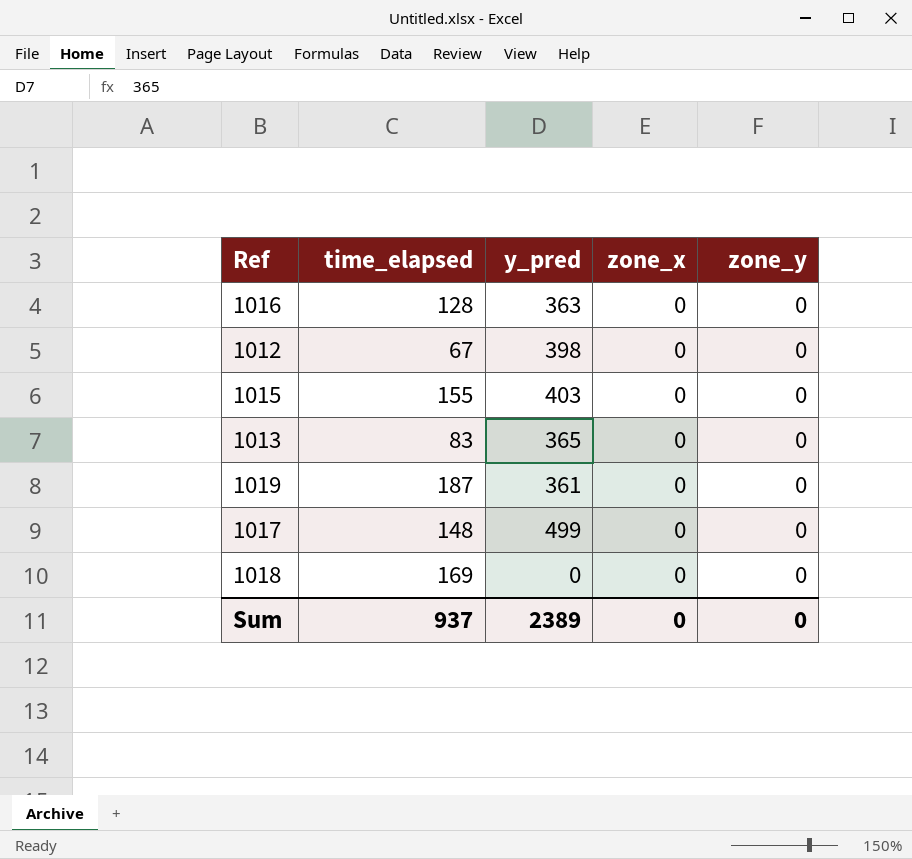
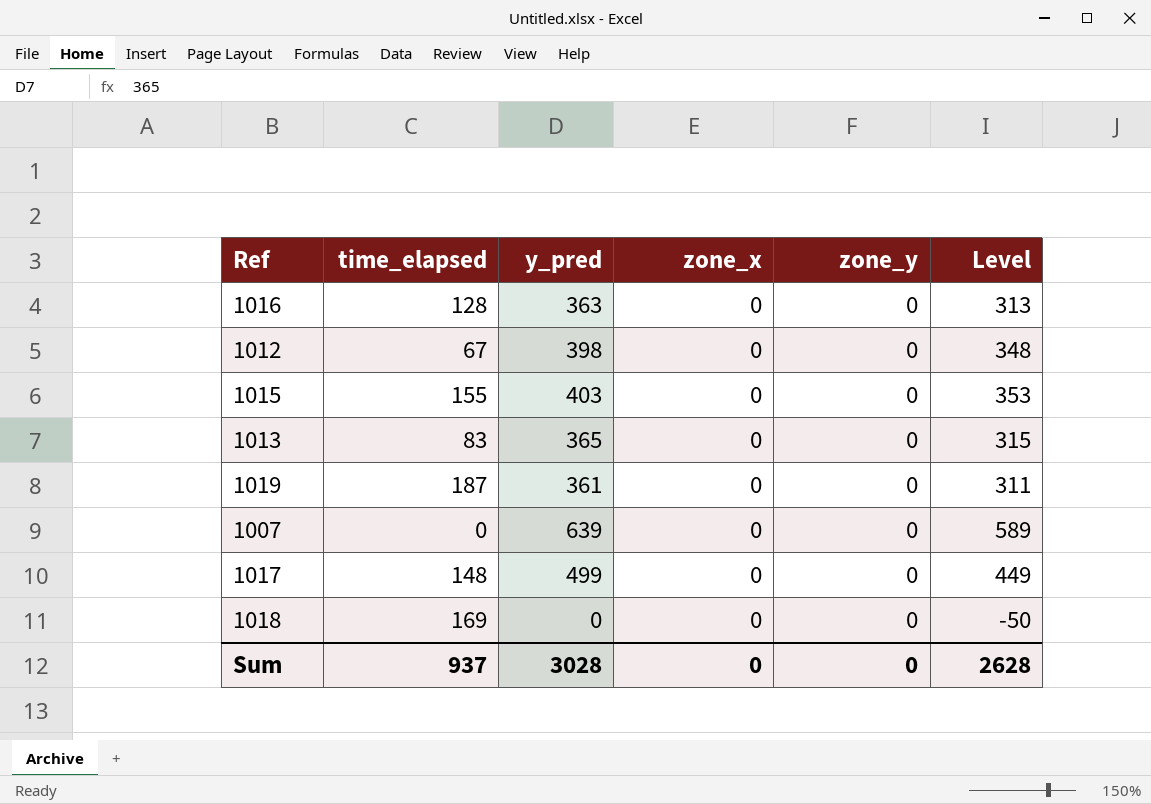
column Level | formula: none -> [y_pred] - 50
row 1007: none -> 0 | 639 | 0 | 0 | 589
Sum | y_pred: 2389 -> 3028

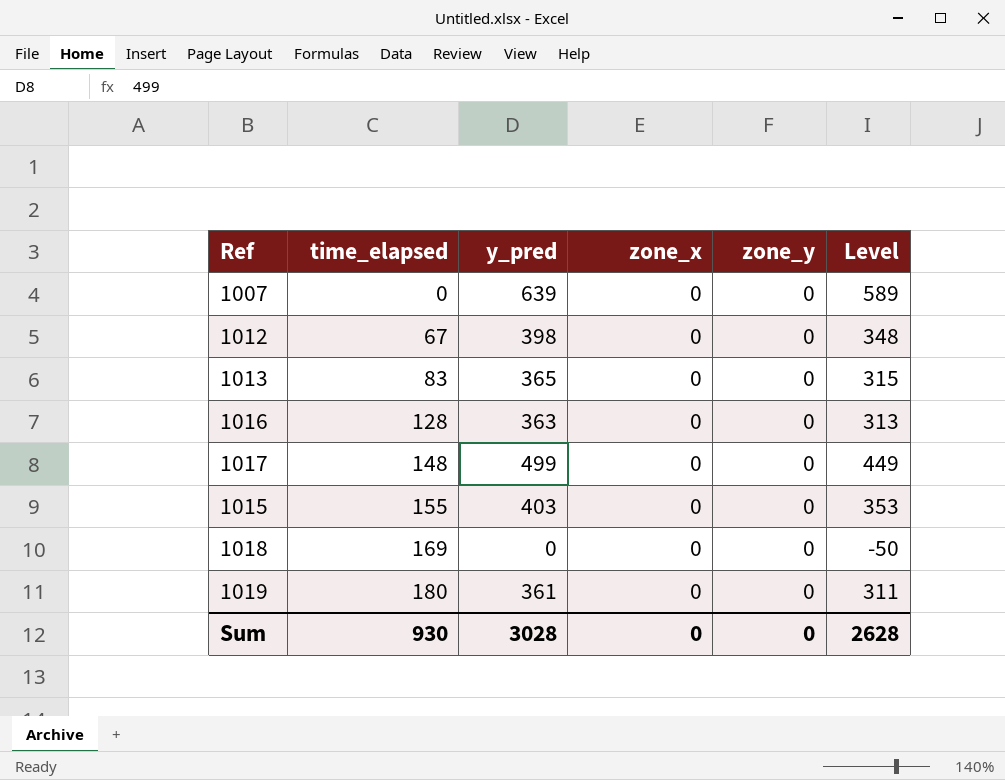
row order: none -> time_elapsed ascending
1019 | time_elapsed: 187 -> 180
Sum | time_elapsed: 937 -> 930

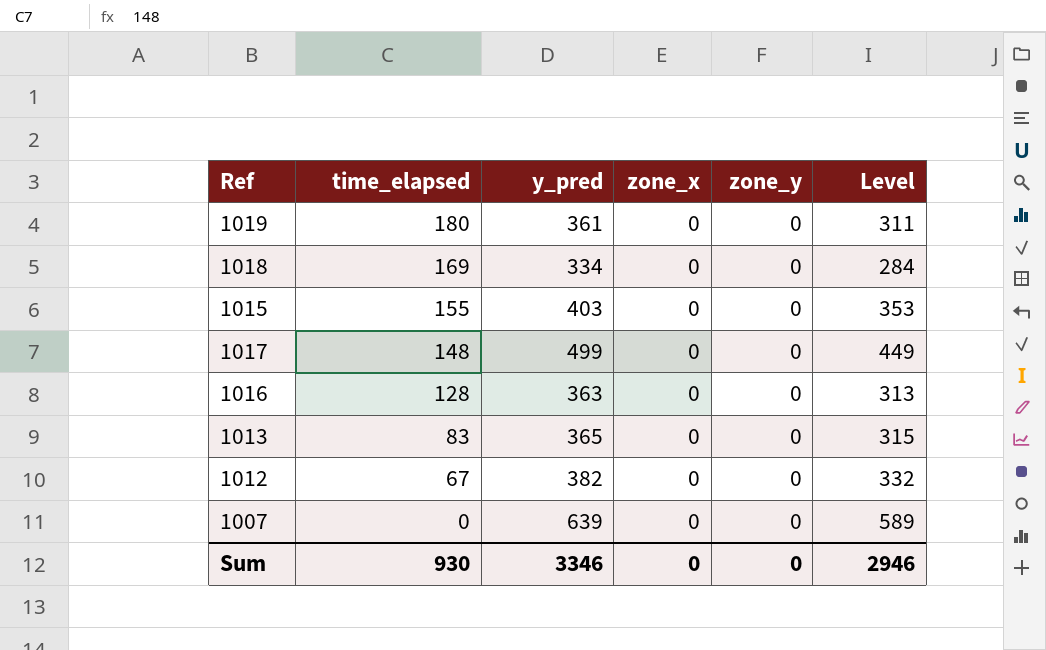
row order: time_elapsed ascending -> time_elapsed descending
1018 | y_pred: 0 -> 334
1018 | Level: -50 -> 284
1012 | y_pred: 398 -> 382
1012 | Level: 348 -> 332
Sum | y_pred: 3028 -> 3346
Sum | Level: 2628 -> 2946

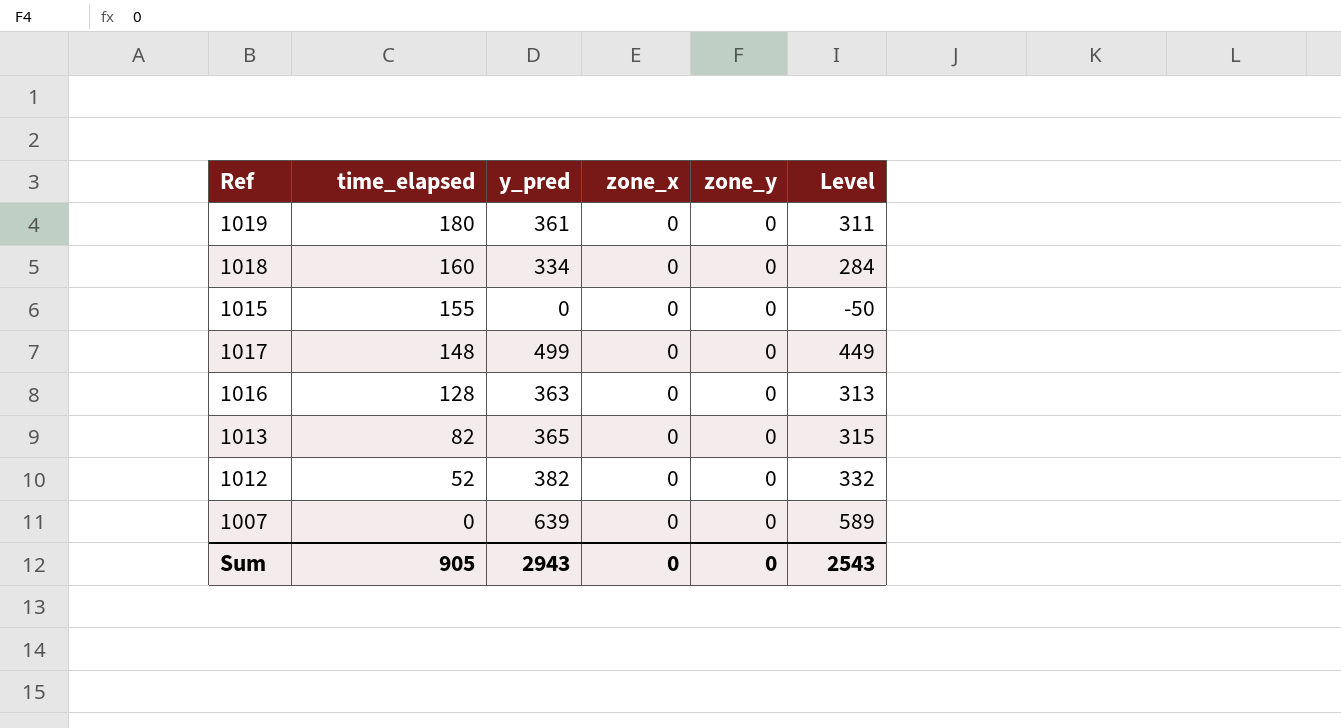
1018 | time_elapsed: 169 -> 160
1015 | y_pred: 403 -> 0
1015 | Level: 353 -> -50
1013 | time_elapsed: 83 -> 82
1012 | time_elapsed: 67 -> 52
Sum | time_elapsed: 930 -> 905
Sum | y_pred: 3346 -> 2943
Sum | Level: 2946 -> 2543

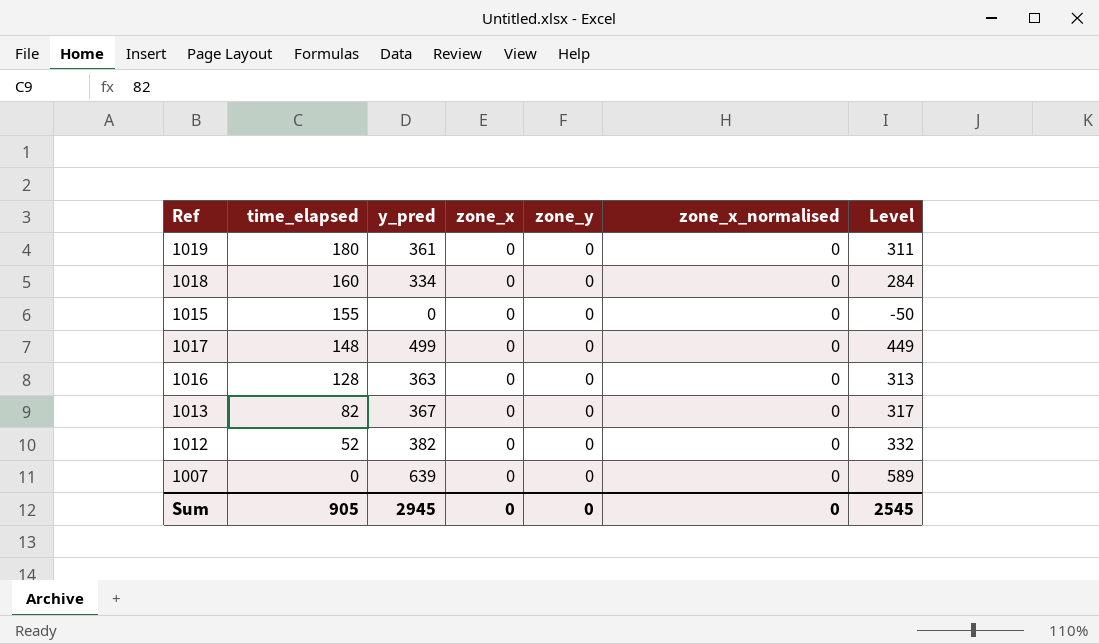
column zone_x_normalised | position: none -> 6
1013 | y_pred: 365 -> 367
1013 | Level: 315 -> 317
Sum | y_pred: 2943 -> 2945
Sum | Level: 2543 -> 2545

